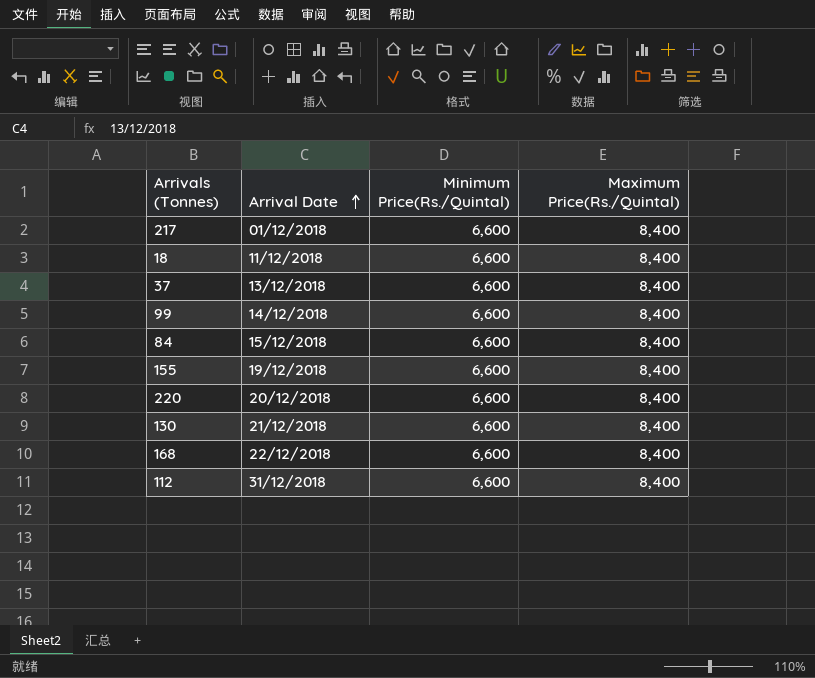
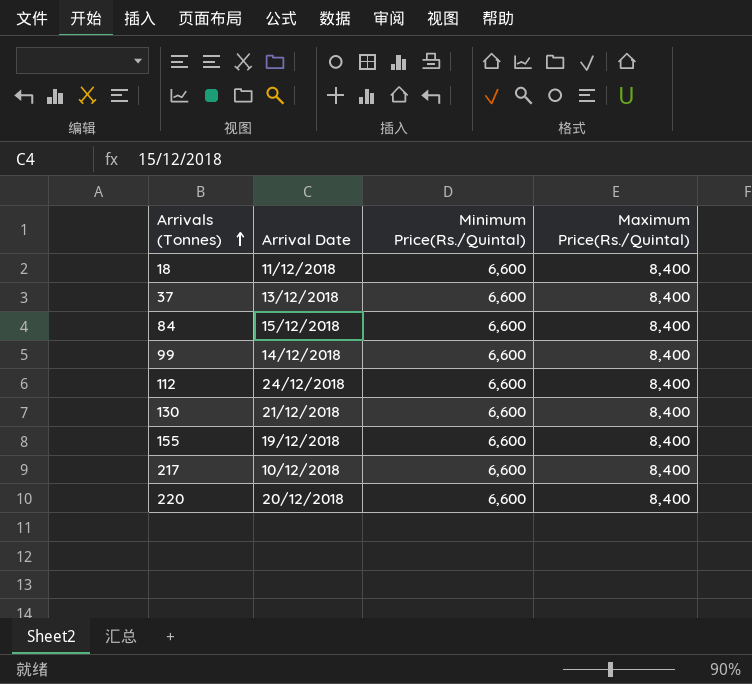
row order: Arrival Date ascending -> Arrivals (Tonnes) ascending
row 168: 22/12/2018 | 6,600 | 8,400 -> none
112 | Arrival Date: 31/12/2018 -> 24/12/2018
217 | Arrival Date: 01/12/2018 -> 10/12/2018

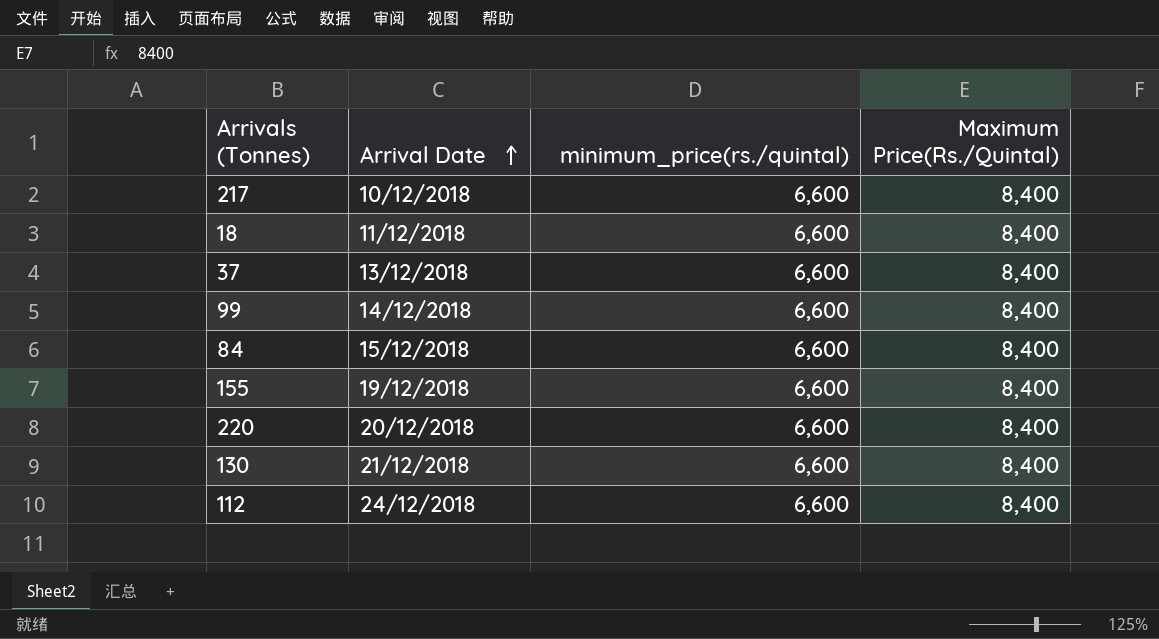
row order: Arrivals (Tonnes) ascending -> Arrival Date ascending
column name: Minimum Price(Rs./Quintal) -> minimum_price(rs./quintal)

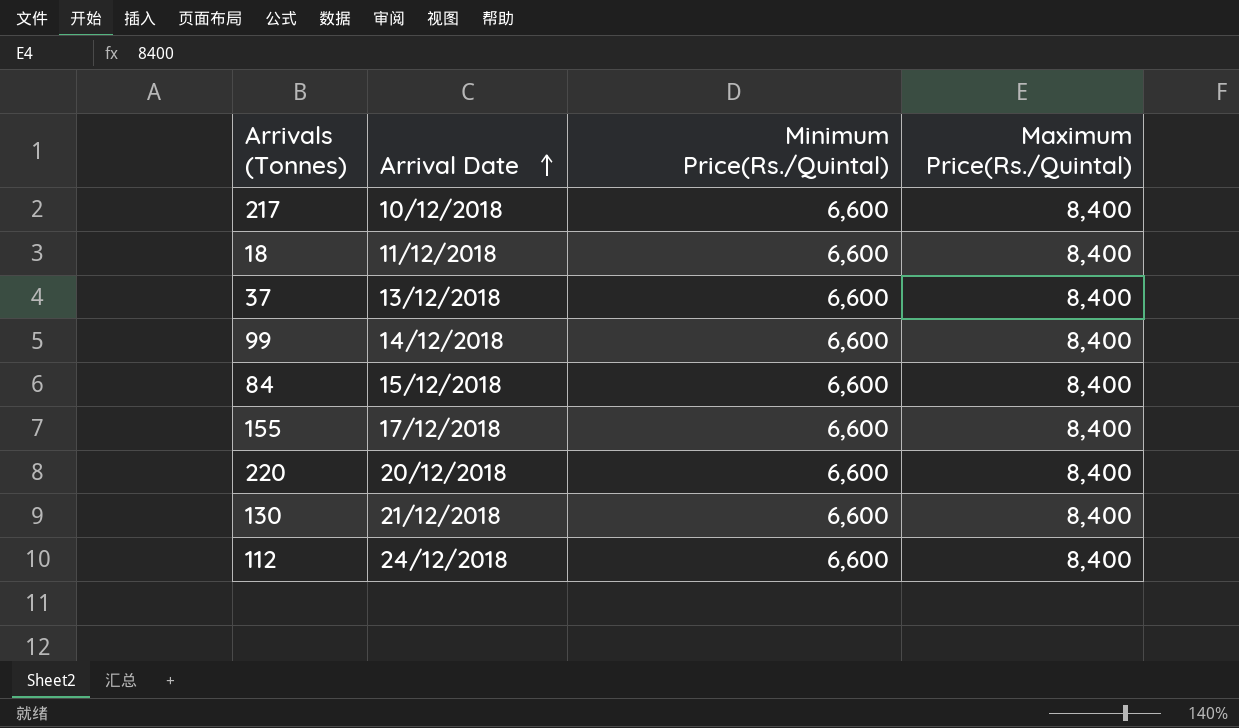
column name: minimum_price(rs./quintal) -> Minimum Price(Rs./Quintal)
155 | Arrival Date: 19/12/2018 -> 17/12/2018

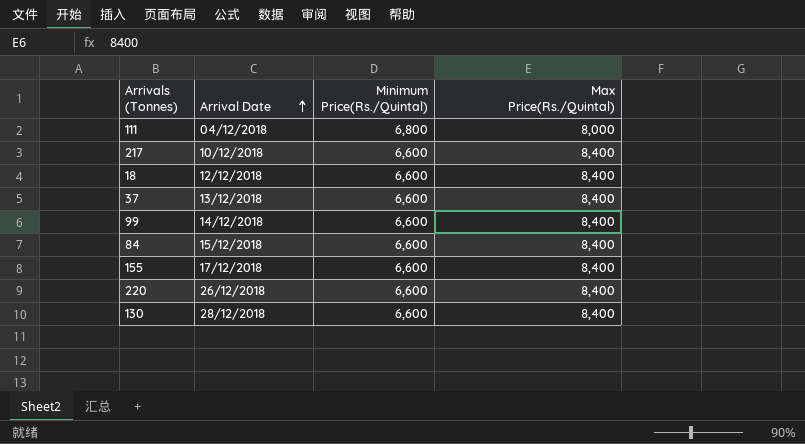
column name: Maximum Price(Rs./Quintal) -> Max Price(Rs./Quintal)
row 112: 24/12/2018 | 6,600 | 8,400 -> none
row 111: none -> 04/12/2018 | 6,800 | 8,000
18 | Arrival Date: 11/12/2018 -> 12/12/2018
220 | Arrival Date: 20/12/2018 -> 26/12/2018
130 | Arrival Date: 21/12/2018 -> 28/12/2018

